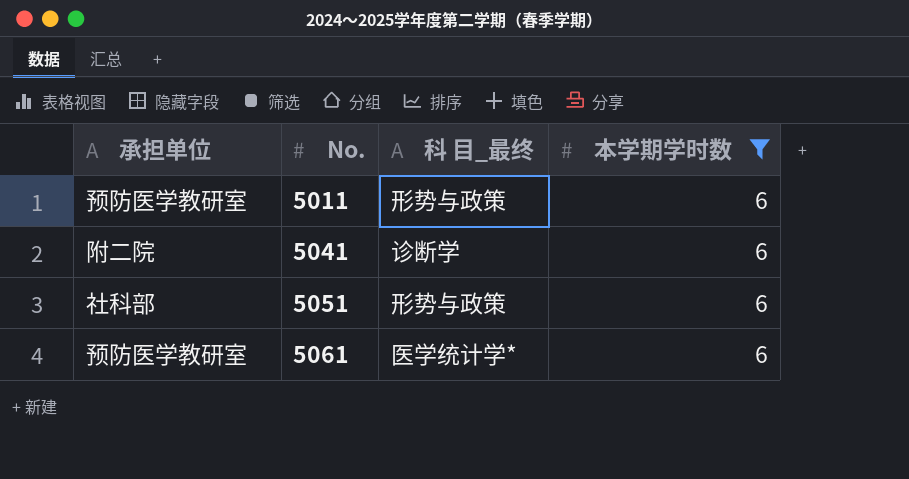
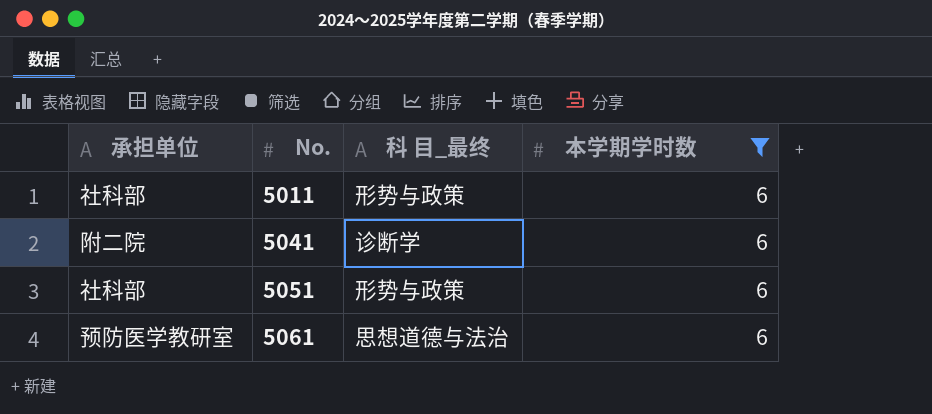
5011 | 承担单位: 预防医学教研室 -> 社科部
5061 | 科 目_最终: 医学统计学* -> 思想道德与法治

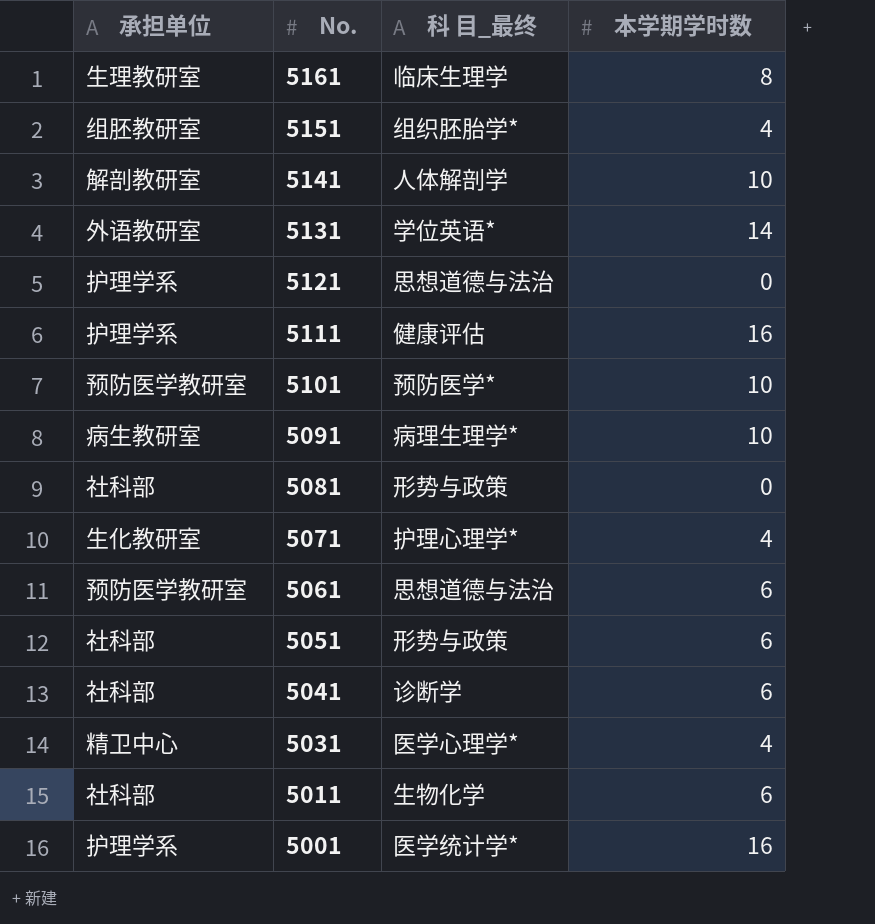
filter: 本学期学时数 = 6 -> none
row order: No. ascending -> No. descending
5041 | 承担单位: 附二院 -> 社科部
5011 | 科 目_最终: 形势与政策 -> 生物化学

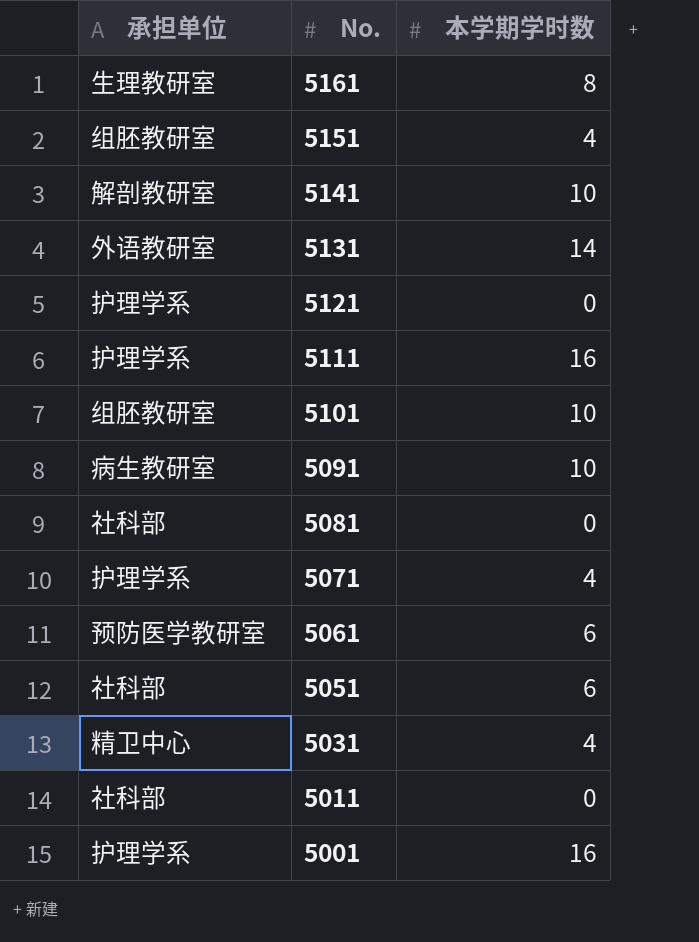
column 科 目_最终 | position: 3 -> none
row 5041: 社科部 | 诊断学 | 6 -> none
5101 | 承担单位: 预防医学教研室 -> 组胚教研室
5071 | 承担单位: 生化教研室 -> 护理学系
5011 | 本学期学时数: 6 -> 0

